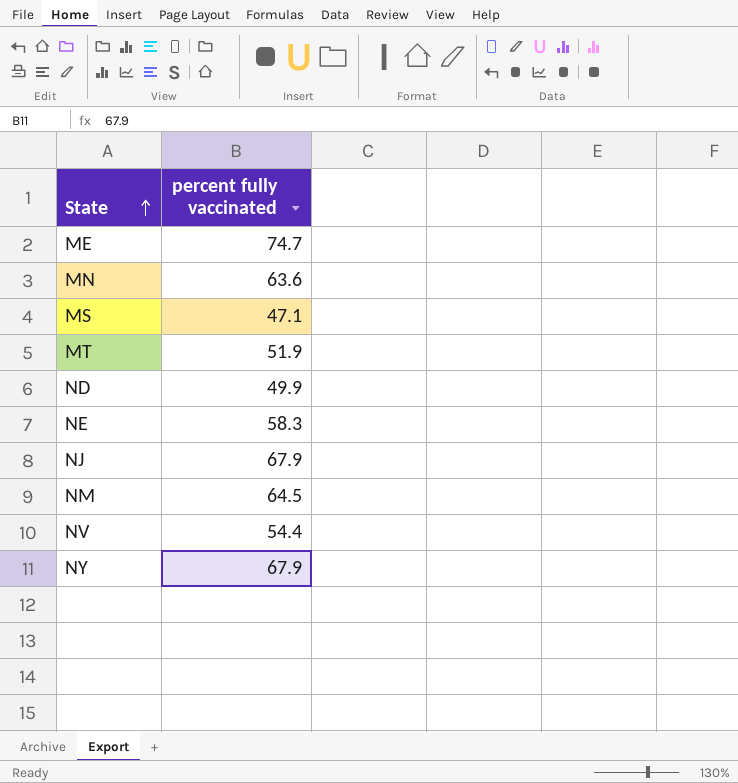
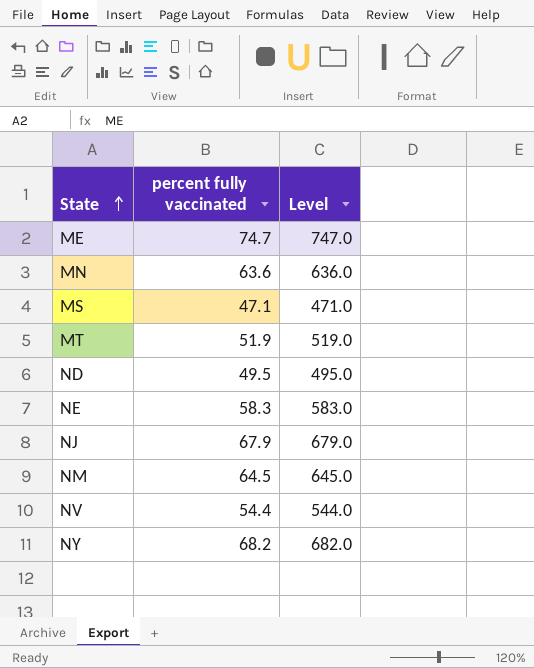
column Level | formula: none -> [percent fully vaccinated] * 10
ND | percent fully vaccinated: 49.9 -> 49.5
NY | percent fully vaccinated: 67.9 -> 68.2

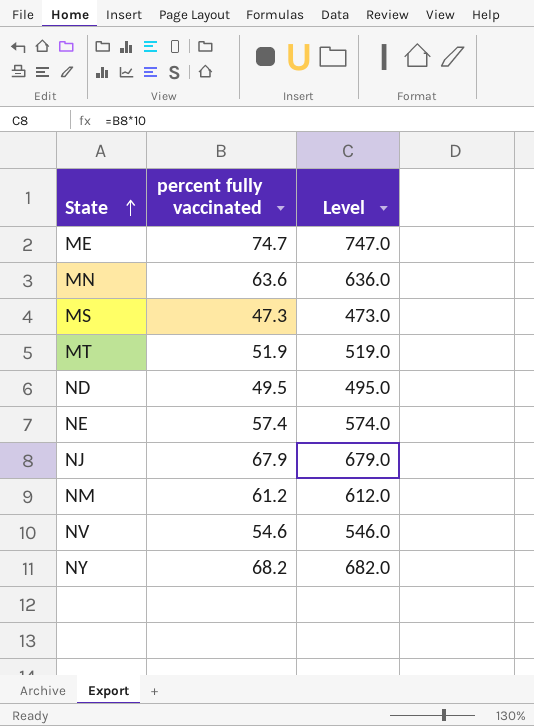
MS | percent fully vaccinated: 47.1 -> 47.3
MS | Level: 471.0 -> 473.0
NE | percent fully vaccinated: 58.3 -> 57.4
NE | Level: 583.0 -> 574.0
NM | percent fully vaccinated: 64.5 -> 61.2
NM | Level: 645.0 -> 612.0
NV | percent fully vaccinated: 54.4 -> 54.6
NV | Level: 544.0 -> 546.0

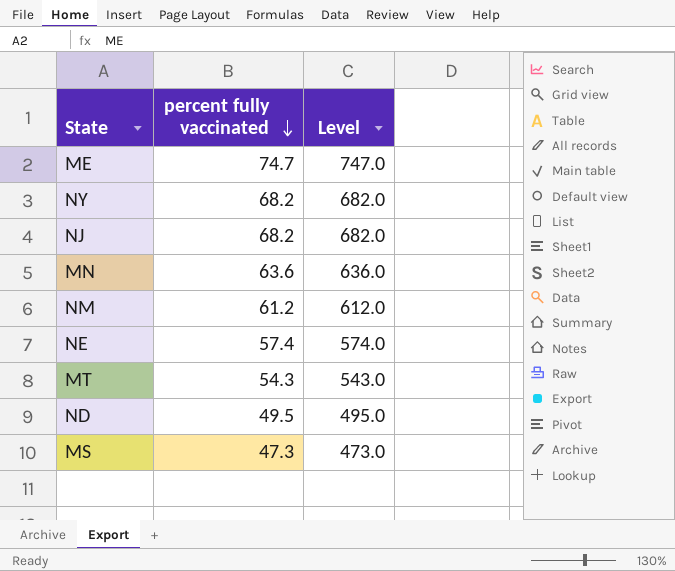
row order: State ascending -> percent fully vaccinated descending
row NV: 54.6 | 546.0 -> none
NJ | percent fully vaccinated: 67.9 -> 68.2
NJ | Level: 679.0 -> 682.0
MT | percent fully vaccinated: 51.9 -> 54.3
MT | Level: 519.0 -> 543.0

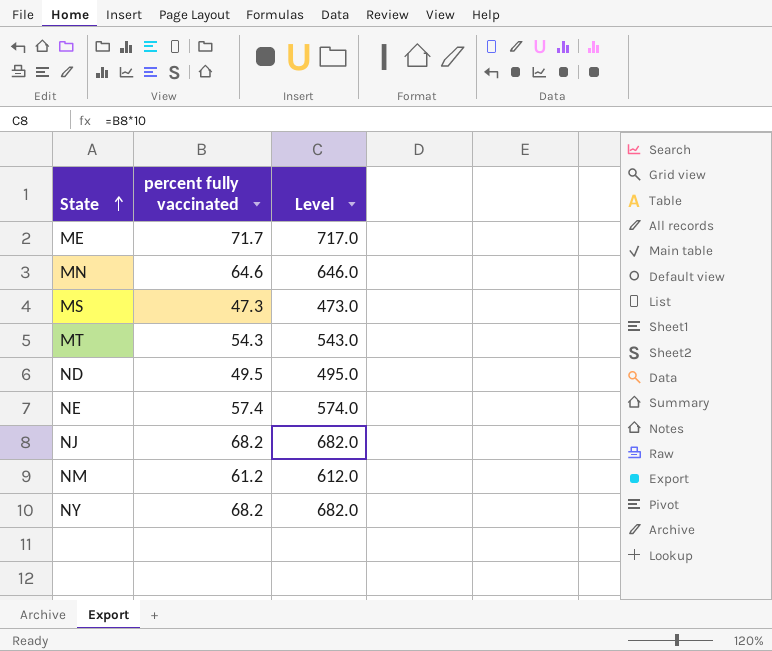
row order: percent fully vaccinated descending -> State ascending
ME | percent fully vaccinated: 74.7 -> 71.7
ME | Level: 747.0 -> 717.0
MN | percent fully vaccinated: 63.6 -> 64.6
MN | Level: 636.0 -> 646.0

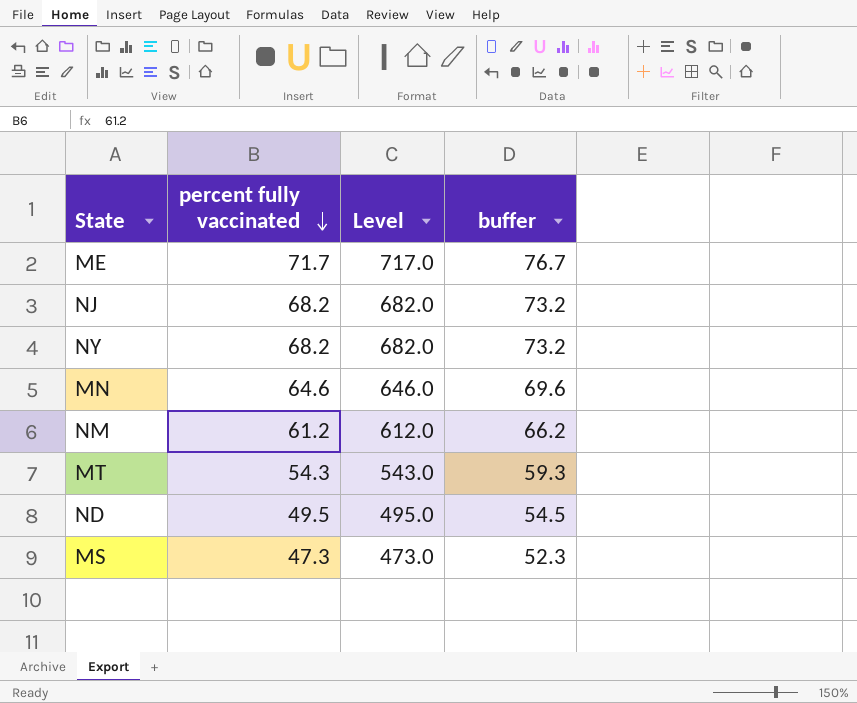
row order: State ascending -> percent fully vaccinated descending
column buffer | formula: none -> [percent fully vaccinated] + 5
row NE: 57.4 | 574.0 -> none

